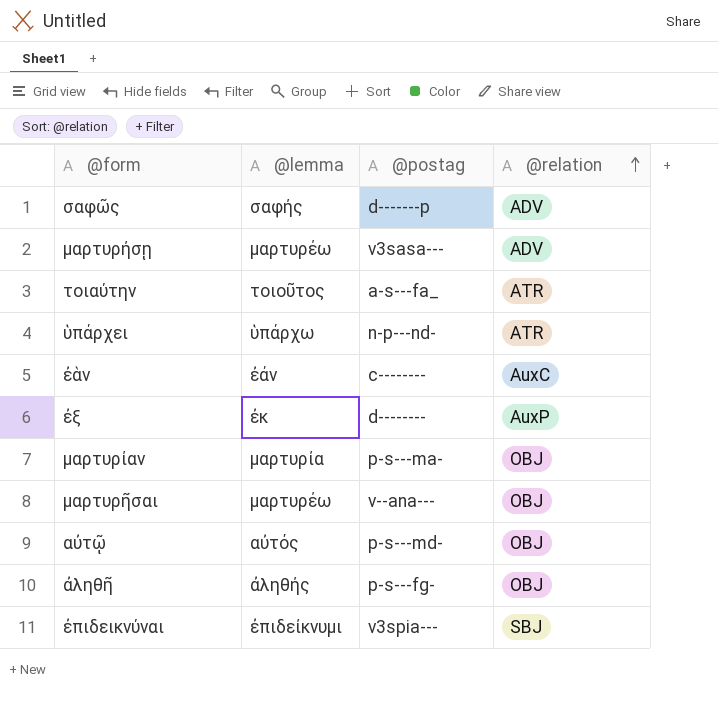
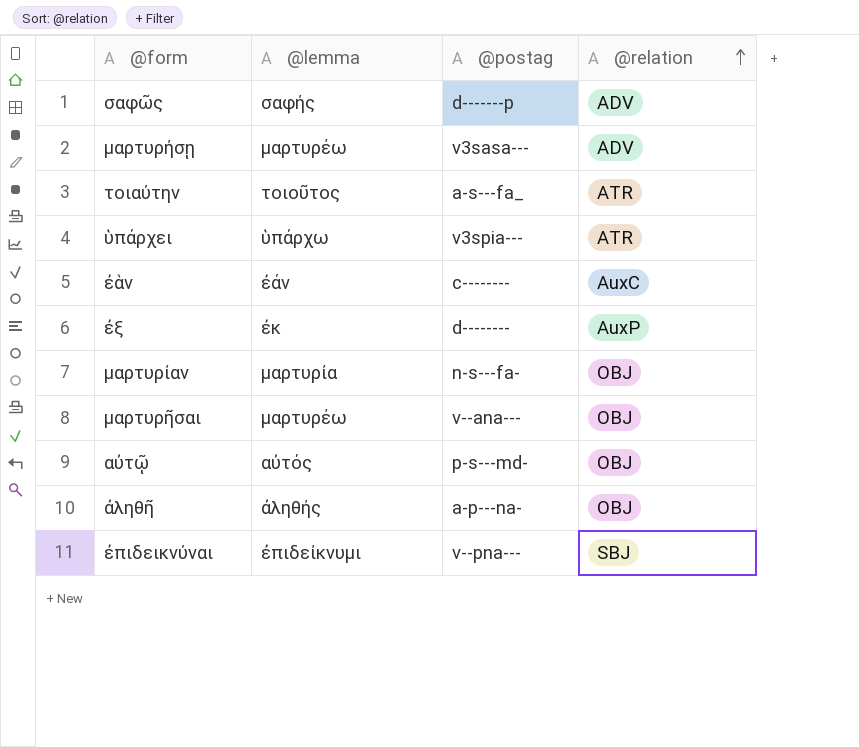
ὑπάρχει | @postag: n-p---nd- -> v3spia---
μαρτυρίαν | @postag: p-s---ma- -> n-s---fa-
ἀληθῆ | @postag: p-s---fg- -> a-p---na-
ἐπιδεικνύναι | @postag: v3spia--- -> v--pna---

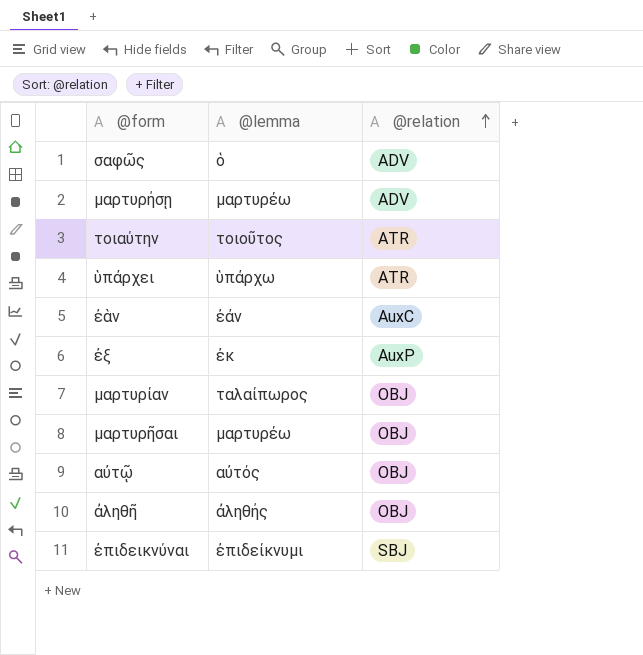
column @postag | position: 3 -> none
σαφῶς | @lemma: σαφής -> ὁ
μαρτυρίαν | @lemma: μαρτυρία -> ταλαίπωρος

